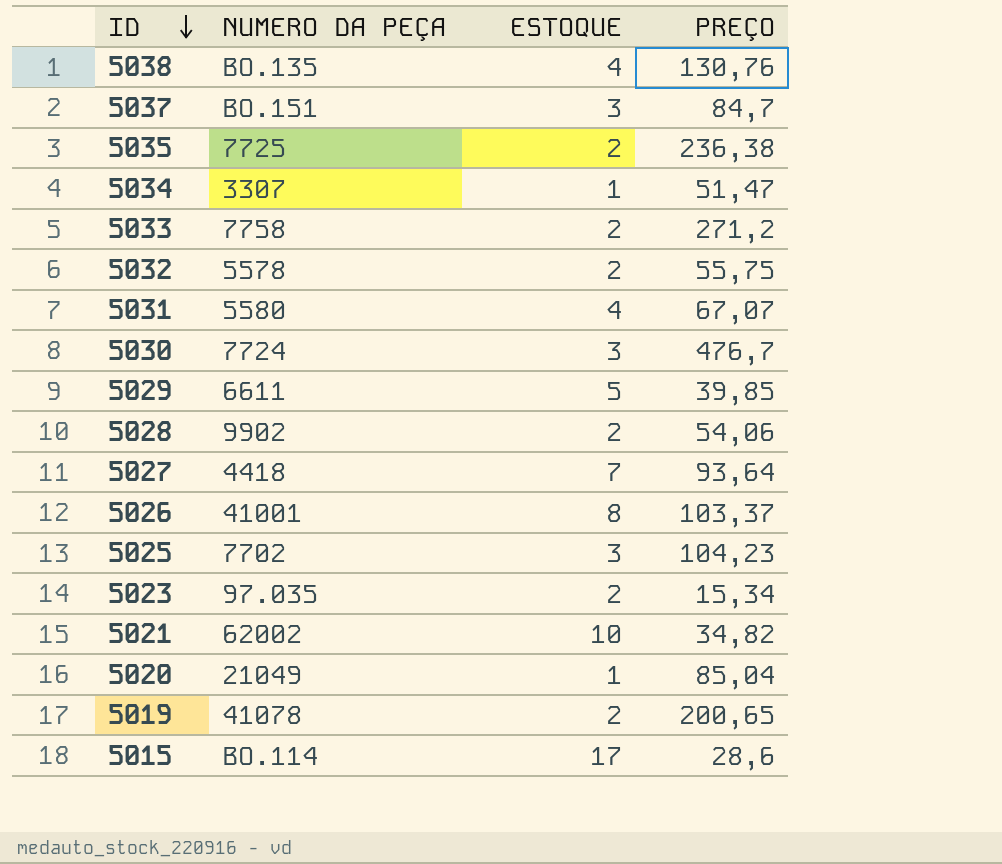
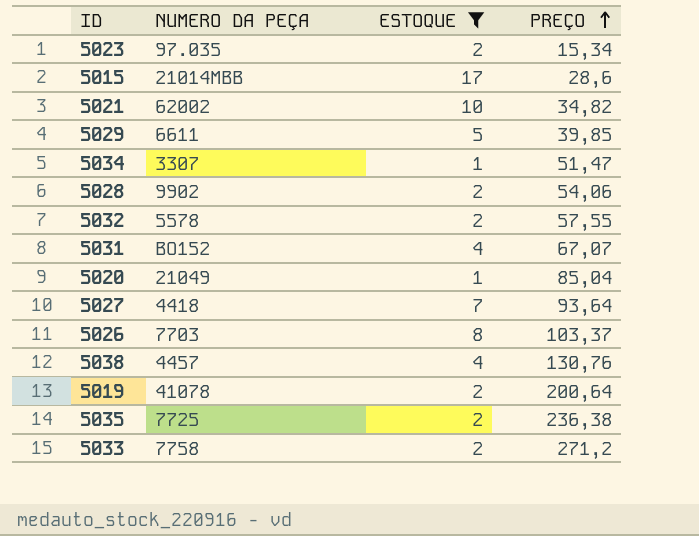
filter: none -> ESTOQUE != 3
row order: ID descending -> PREÇO ascending
5015 | NUMERO DA PEÇA: BO.114 -> 21014MBB
5032 | PREÇO: 55,75 -> 57,55
5031 | NUMERO DA PEÇA: 5580 -> BO152
5026 | NUMERO DA PEÇA: 41001 -> 7703
5038 | NUMERO DA PEÇA: BO.135 -> 4457
5019 | PREÇO: 200,65 -> 200,64

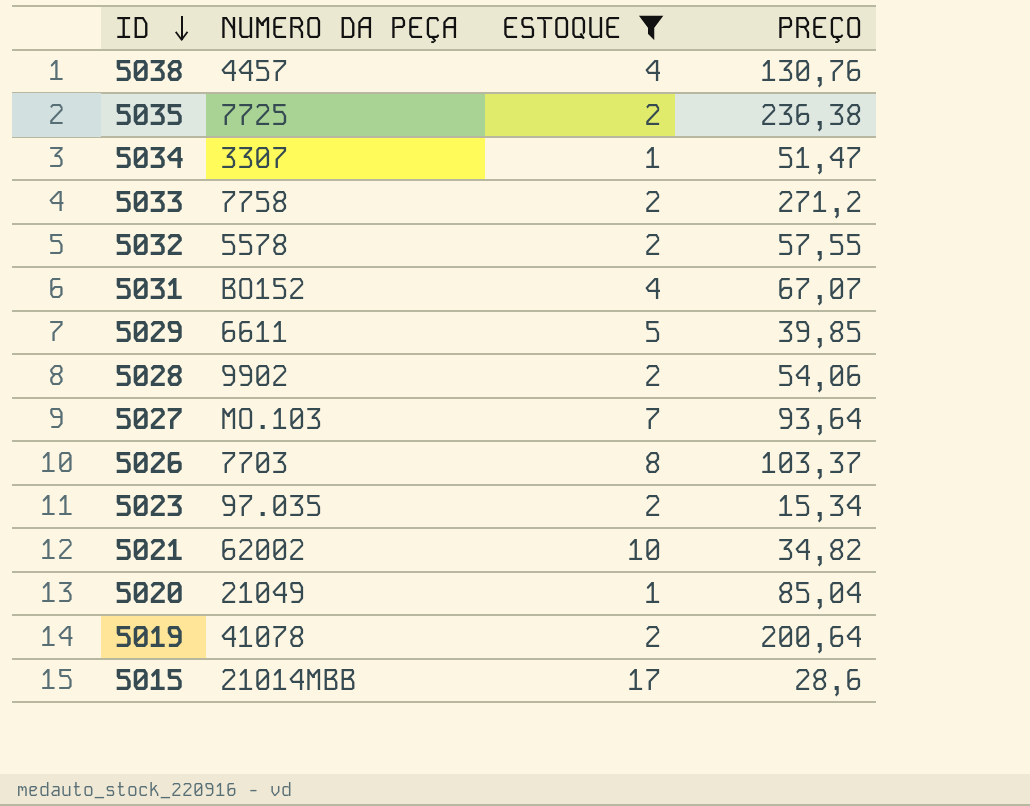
row order: PREÇO ascending -> ID descending
5027 | NUMERO DA PEÇA: 4418 -> MO.103

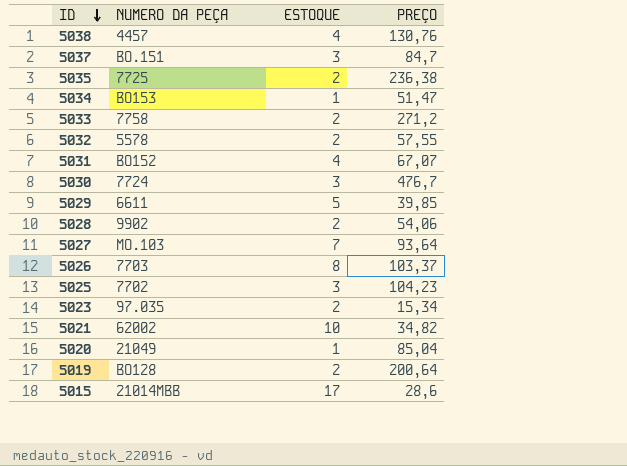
filter: ESTOQUE != 3 -> none
5034 | NUMERO DA PEÇA: 3307 -> BO153
5019 | NUMERO DA PEÇA: 41078 -> BO128

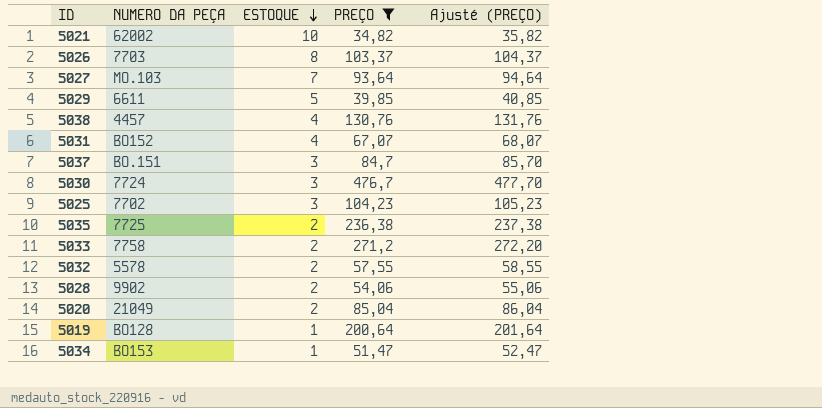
filter: none -> PREÇO >= 34,82
row order: ID descending -> ESTOQUE descending
column Ajusté (PREÇO) | formula: none -> [PREÇO] + 1
5020 | ESTOQUE: 1 -> 2
5019 | ESTOQUE: 2 -> 1

